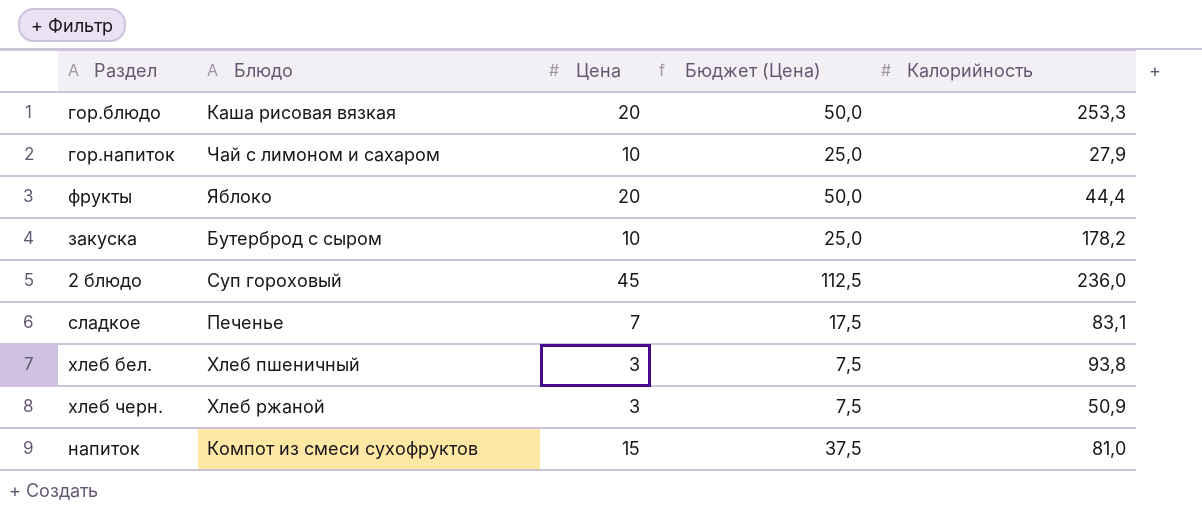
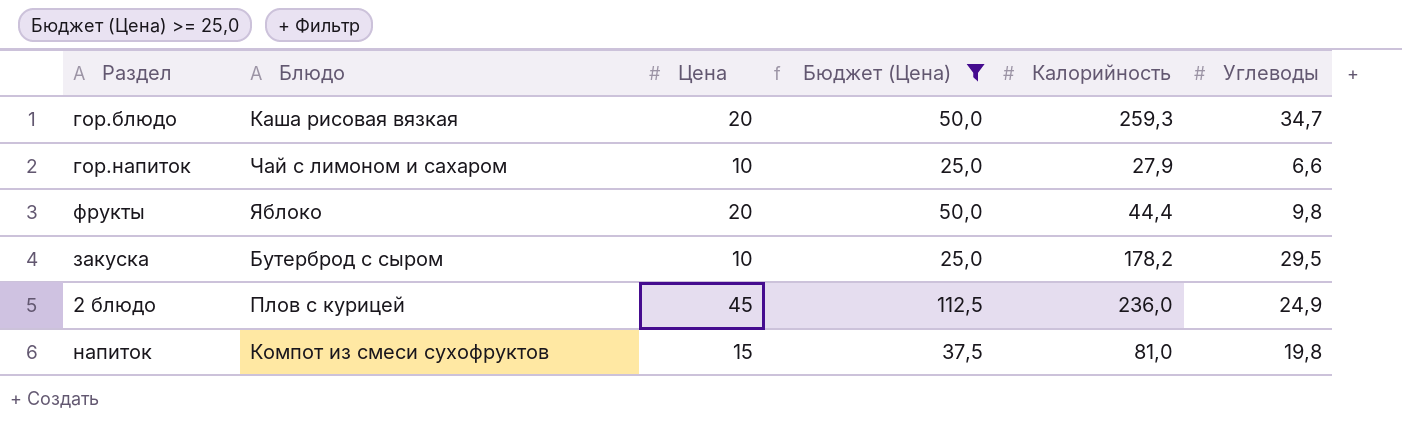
filter: none -> Бюджет (Цена) >= 25,0
column Углеводы | position: none -> 6
гор.блюдо | Калорийность: 253,3 -> 259,3
2 блюдо | Блюдо: Суп гороховый -> Плов с курицей

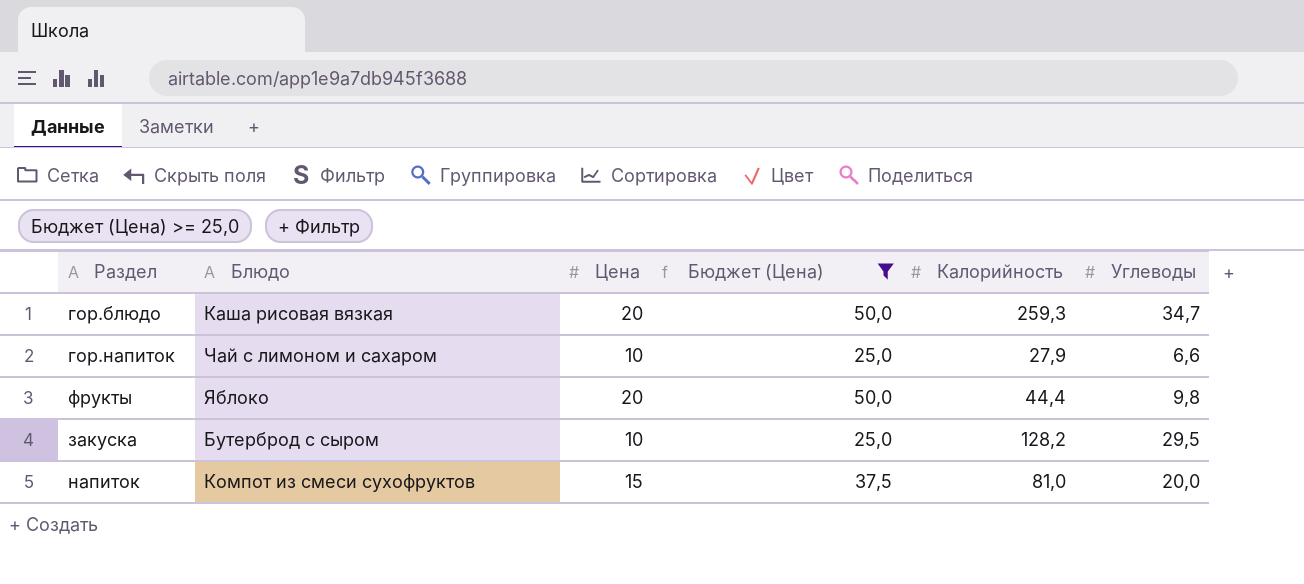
row 2 блюдо: Плов с курицей | 45 | 112,5 | 236,0 | 24,9 -> none
закуска | Калорийность: 178,2 -> 128,2
напиток | Углеводы: 19,8 -> 20,0

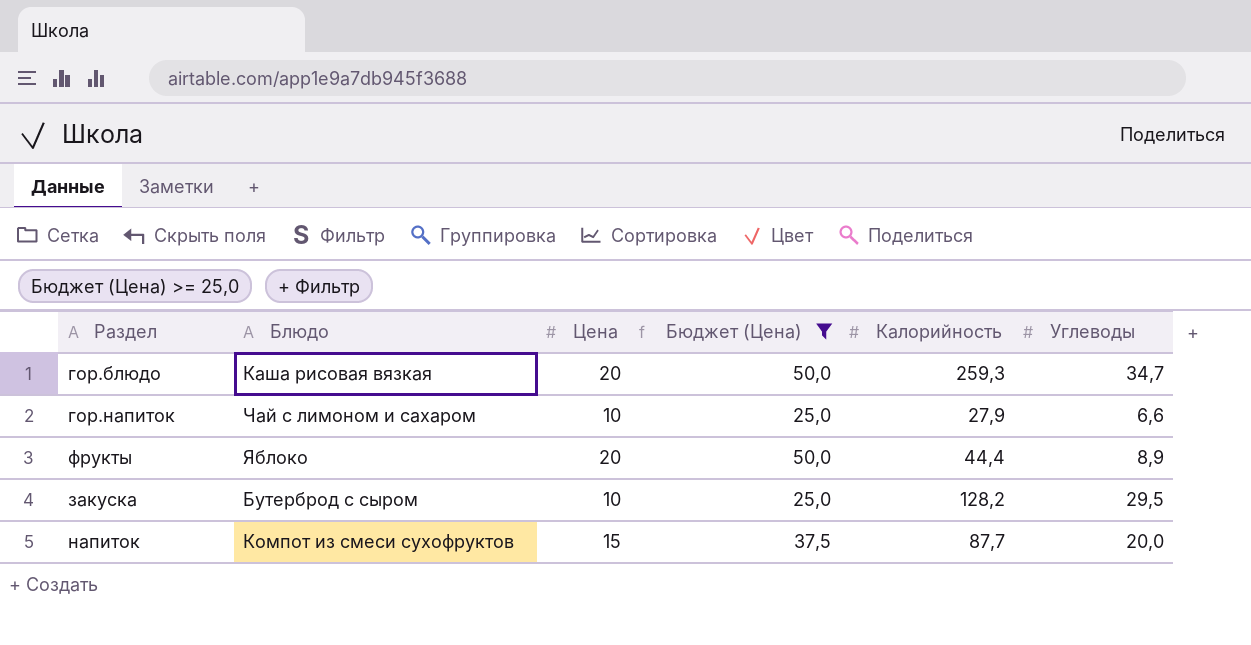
фрукты | Углеводы: 9,8 -> 8,9
напиток | Калорийность: 81,0 -> 87,7

